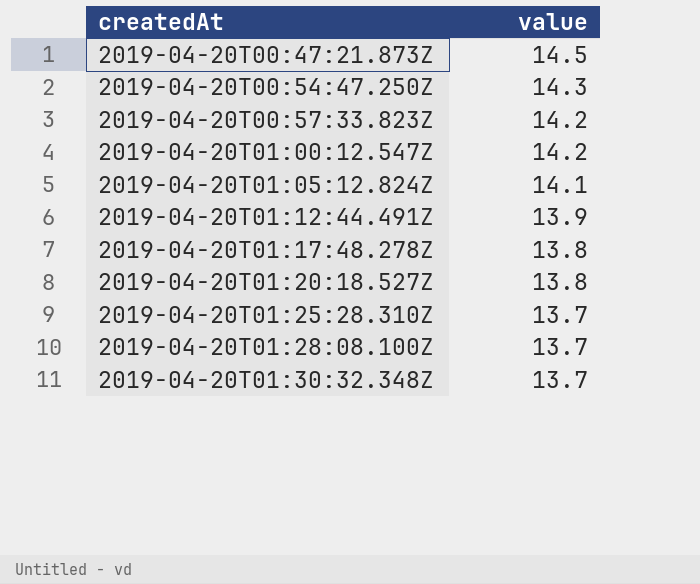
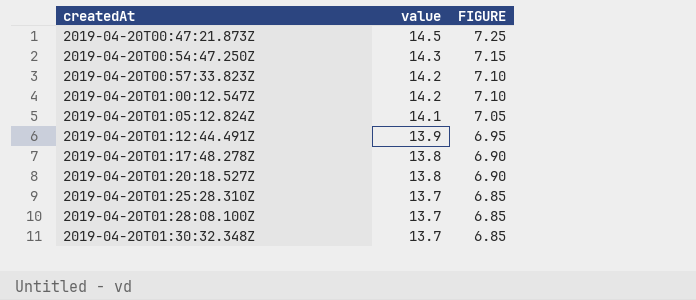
column FIGURE | formula: none -> [value] * 0.5

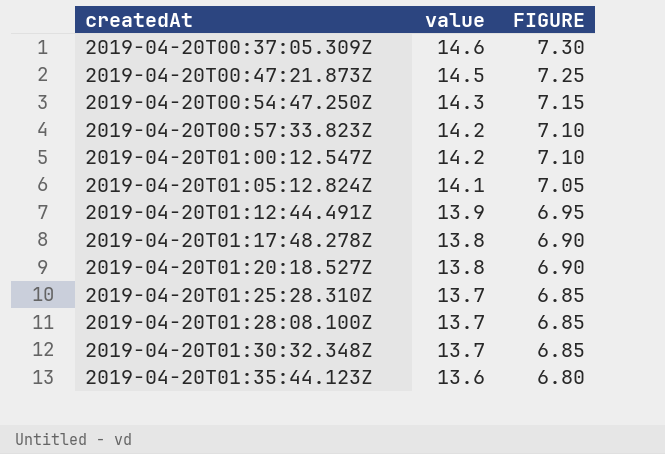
row 2019-04-20T00:37:05.309Z: none -> 14.6 | 7.30
row 2019-04-20T01:35:44.123Z: none -> 13.6 | 6.80

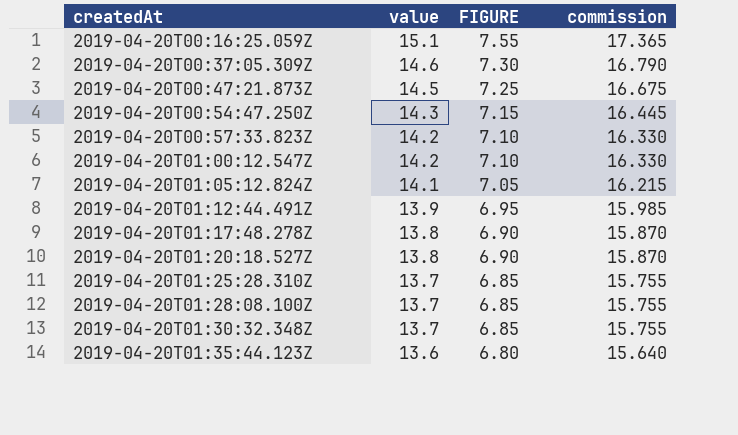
column commission | formula: none -> [value] * 1.15
row 2019-04-20T00:16:25.059Z: none -> 15.1 | 7.55 | 17.365

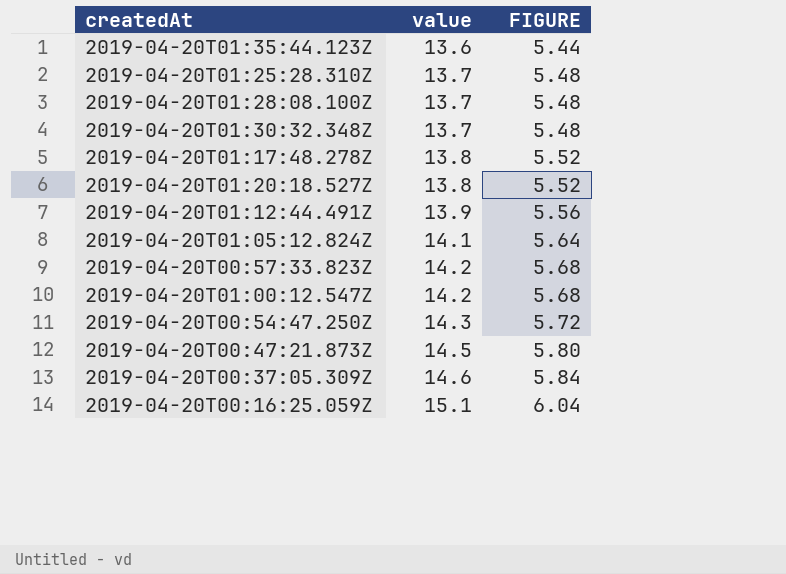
row order: createdAt ascending -> value ascending
column commission | formula: [value] * 1.15 -> none
column FIGURE | formula: [value] * 0.5 -> [value] * 0.4

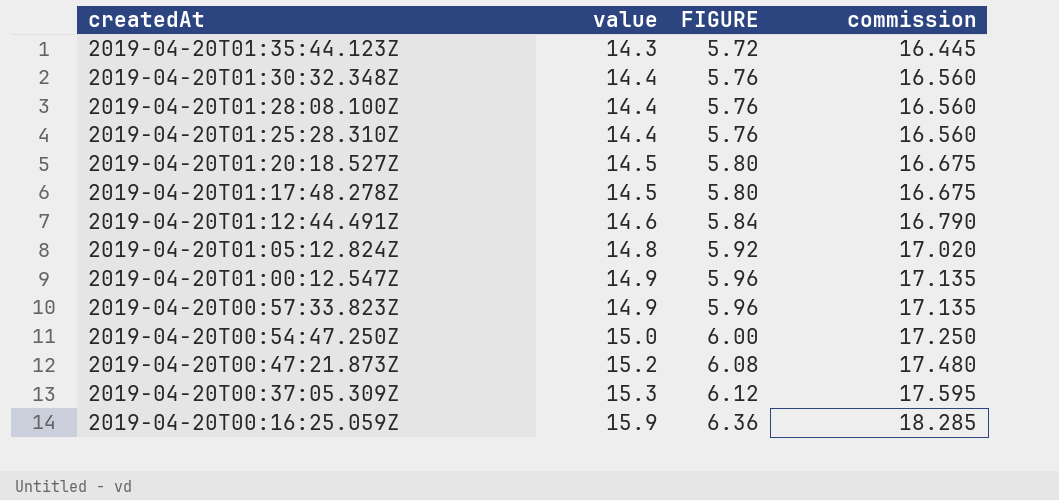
row order: value ascending -> createdAt descending
column commission | formula: none -> [value] * 1.15
2019-04-20T01:35:44.123Z | value: 13.6 -> 14.3
2019-04-20T01:35:44.123Z | FIGURE: 5.44 -> 5.72
2019-04-20T01:30:32.348Z | value: 13.7 -> 14.4
2019-04-20T01:30:32.348Z | FIGURE: 5.48 -> 5.76
2019-04-20T01:28:08.100Z | value: 13.7 -> 14.4
2019-04-20T01:28:08.100Z | FIGURE: 5.48 -> 5.76
2019-04-20T01:25:28.310Z | value: 13.7 -> 14.4
2019-04-20T01:25:28.310Z | FIGURE: 5.48 -> 5.76
2019-04-20T01:20:18.527Z | value: 13.8 -> 14.5
2019-04-20T01:20:18.527Z | FIGURE: 5.52 -> 5.80
2019-04-20T01:17:48.278Z | value: 13.8 -> 14.5
2019-04-20T01:17:48.278Z | FIGURE: 5.52 -> 5.80
2019-04-20T01:12:44.491Z | value: 13.9 -> 14.6
2019-04-20T01:12:44.491Z | FIGURE: 5.56 -> 5.84
2019-04-20T01:05:12.824Z | value: 14.1 -> 14.8
2019-04-20T01:05:12.824Z | FIGURE: 5.64 -> 5.92
2019-04-20T01:00:12.547Z | value: 14.2 -> 14.9
2019-04-20T01:00:12.547Z | FIGURE: 5.68 -> 5.96
2019-04-20T00:57:33.823Z | value: 14.2 -> 14.9
2019-04-20T00:57:33.823Z | FIGURE: 5.68 -> 5.96
2019-04-20T00:54:47.250Z | value: 14.3 -> 15.0
2019-04-20T00:54:47.250Z | FIGURE: 5.72 -> 6.00
2019-04-20T00:47:21.873Z | value: 14.5 -> 15.2
2019-04-20T00:47:21.873Z | FIGURE: 5.80 -> 6.08
2019-04-20T00:37:05.309Z | value: 14.6 -> 15.3
2019-04-20T00:37:05.309Z | FIGURE: 5.84 -> 6.12
2019-04-20T00:16:25.059Z | value: 15.1 -> 15.9
2019-04-20T00:16:25.059Z | FIGURE: 6.04 -> 6.36

